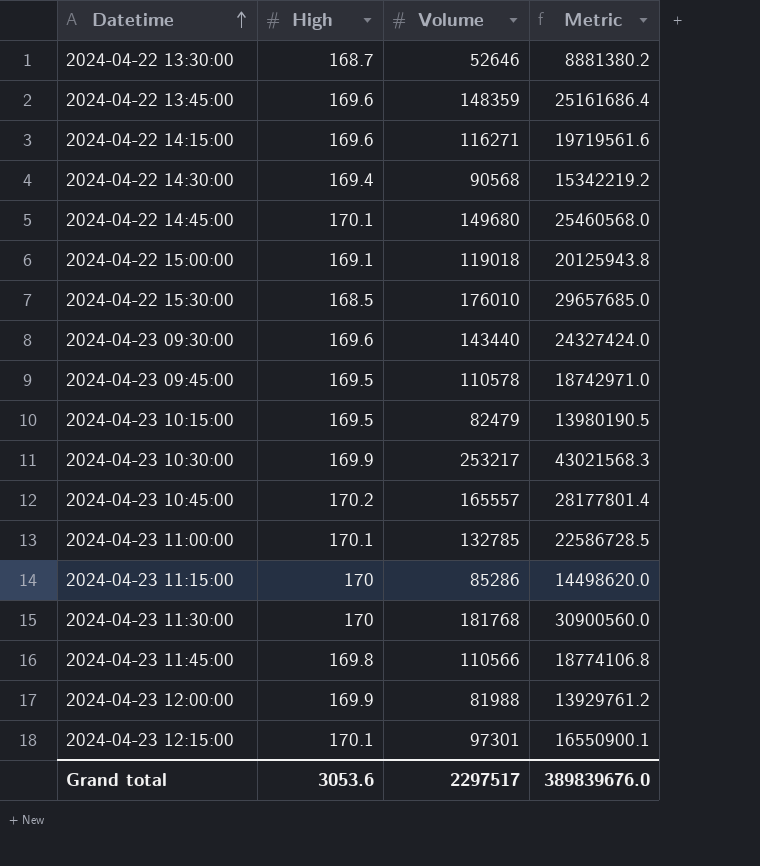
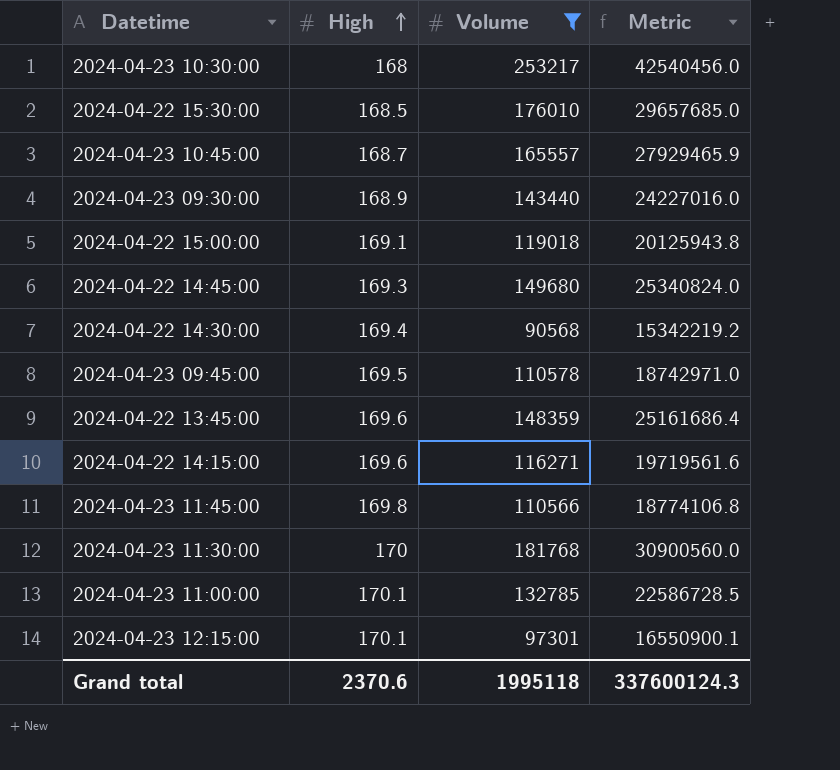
filter: none -> Volume >= 90568
row order: Datetime ascending -> High ascending
2024-04-23 10:30:00 | High: 169.9 -> 168
2024-04-23 10:30:00 | Metric: 43021568.3 -> 42540456.0
2024-04-23 10:45:00 | High: 170.2 -> 168.7
2024-04-23 10:45:00 | Metric: 28177801.4 -> 27929465.9
2024-04-23 09:30:00 | High: 169.6 -> 168.9
2024-04-23 09:30:00 | Metric: 24327424.0 -> 24227016.0
2024-04-22 14:45:00 | High: 170.1 -> 169.3
2024-04-22 14:45:00 | Metric: 25460568.0 -> 25340824.0
Grand total | High: 3053.6 -> 2370.6
Grand total | Volume: 2297517 -> 1995118
Grand total | Metric: 389839676.0 -> 337600124.3

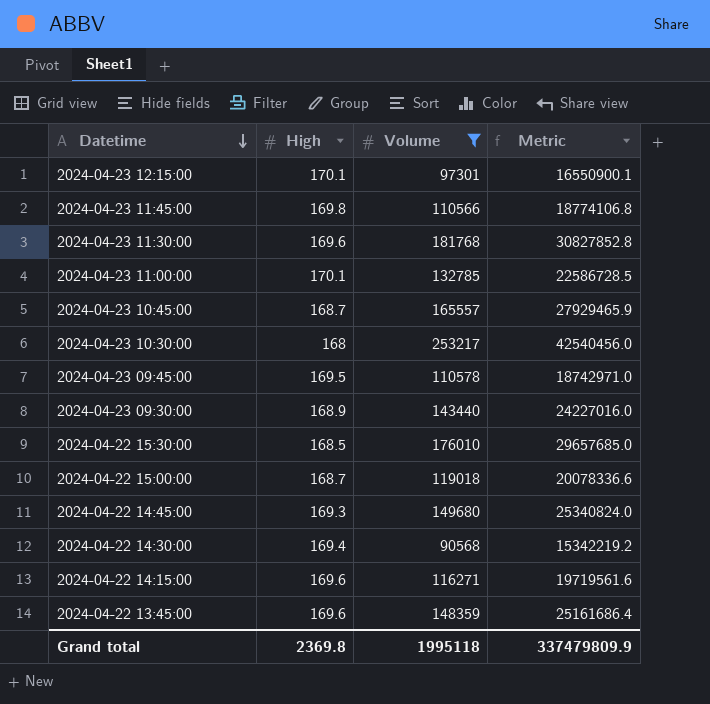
row order: High ascending -> Datetime descending
2024-04-23 11:30:00 | High: 170 -> 169.6
2024-04-23 11:30:00 | Metric: 30900560.0 -> 30827852.8
2024-04-22 15:00:00 | High: 169.1 -> 168.7
2024-04-22 15:00:00 | Metric: 20125943.8 -> 20078336.6
Grand total | High: 2370.6 -> 2369.8
Grand total | Metric: 337600124.3 -> 337479809.9

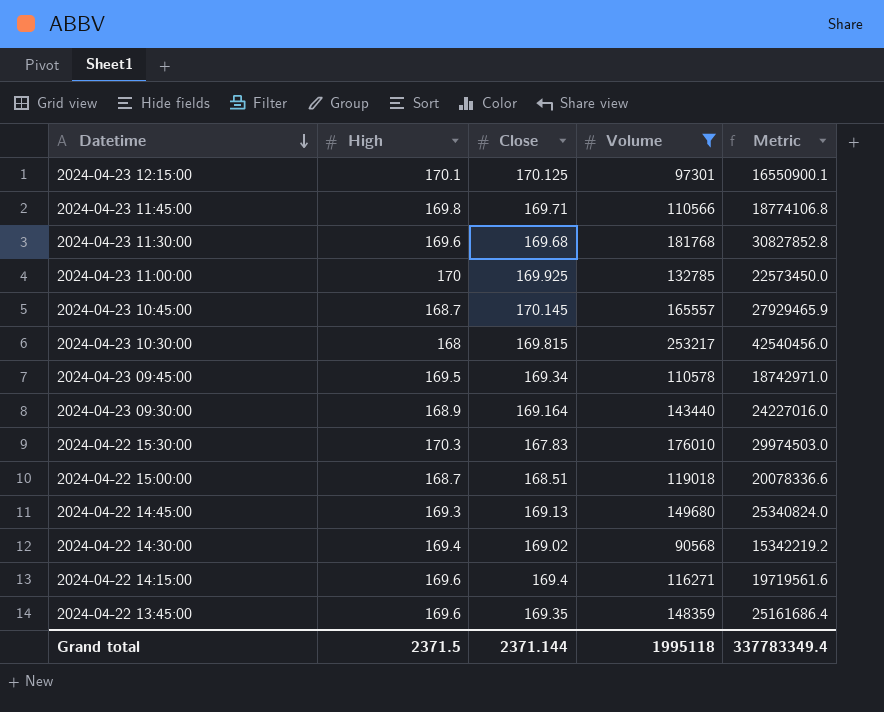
column Close | position: none -> 3
2024-04-23 11:00:00 | High: 170.1 -> 170
2024-04-23 11:00:00 | Metric: 22586728.5 -> 22573450.0
2024-04-22 15:30:00 | High: 168.5 -> 170.3
2024-04-22 15:30:00 | Metric: 29657685.0 -> 29974503.0
Grand total | High: 2369.8 -> 2371.5
Grand total | Metric: 337479809.9 -> 337783349.4

